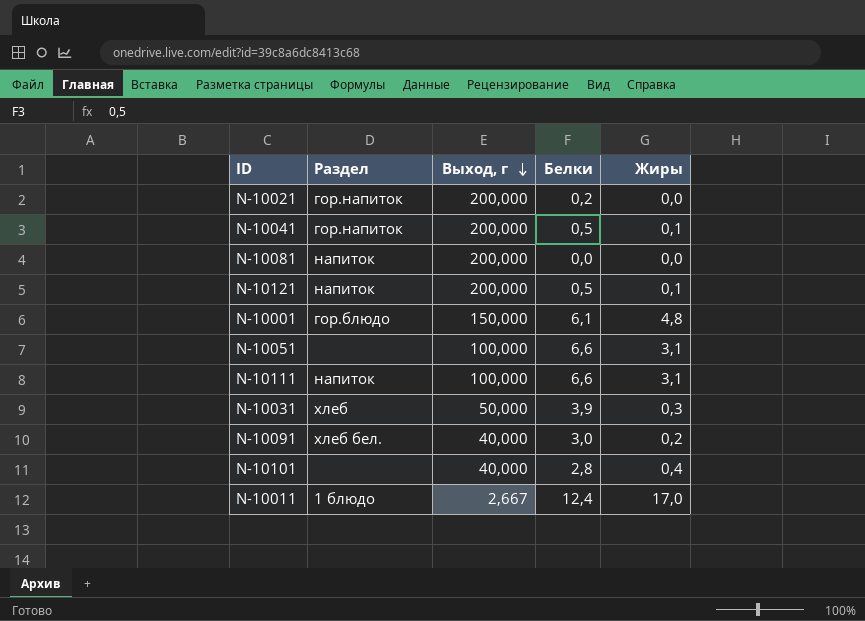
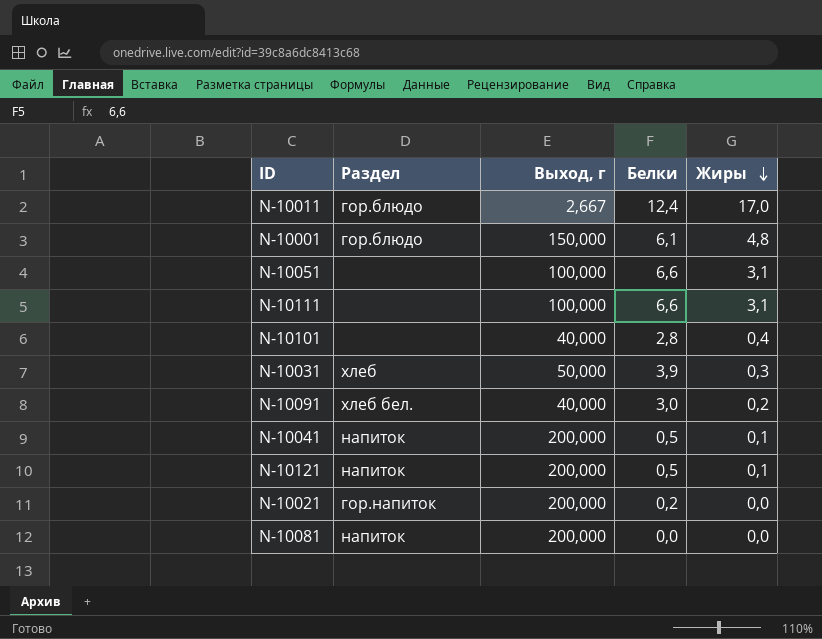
row order: Выход, г descending -> Жиры descending
N-10011 | Раздел: 1 блюдо -> гор.блюдо
N-10111 | Раздел: напиток -> none
N-10041 | Раздел: гор.напиток -> напиток

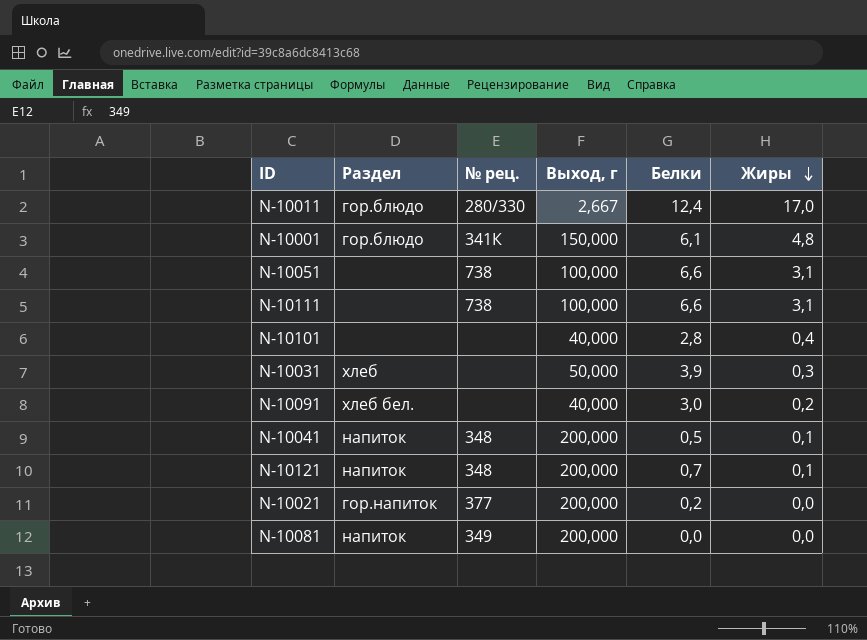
column № рец. | position: none -> 3
N-10121 | Белки: 0,5 -> 0,7

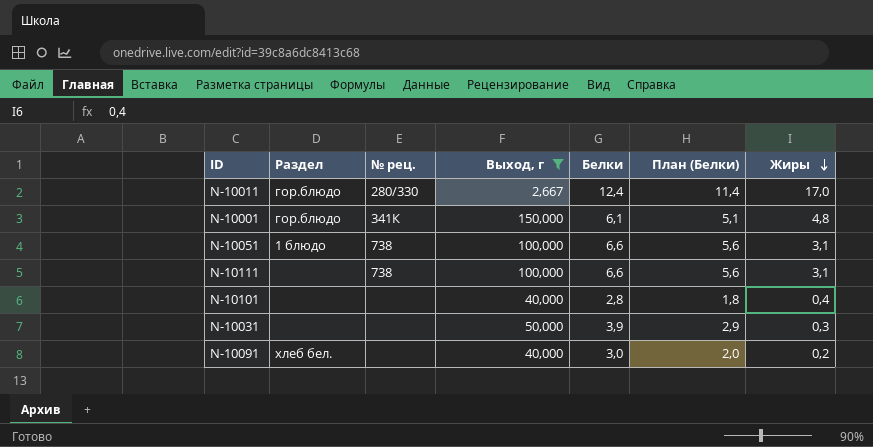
filter: none -> Выход, г != 200,000
column План (Белки) | formula: none -> [Белки] - 1
N-10051 | Раздел: none -> 1 блюдо
N-10031 | Раздел: хлеб -> none

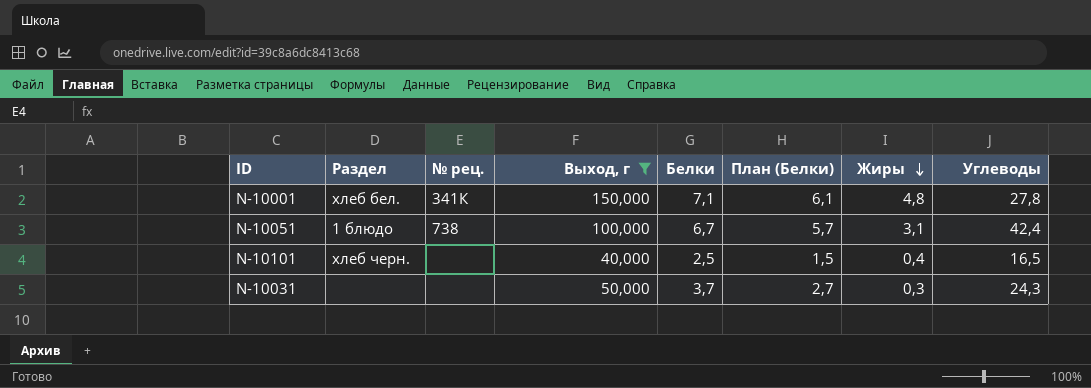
column Углеводы | position: none -> 8
row N-10011: гор.блюдо | 280/330 | 2,667 | 12,4 | 11,4 | 17,0 -> none
row N-10111: none | 738 | 100,000 | 6,6 | 5,6 | 3,1 -> none
row N-10091: хлеб бел. | none | 40,000 | 3,0 | 2,0 | 0,2 -> none
N-10001 | Раздел: гор.блюдо -> хлеб бел.
N-10001 | Белки: 6,1 -> 7,1
N-10001 | План (Белки): 5,1 -> 6,1
N-10051 | Белки: 6,6 -> 6,7
N-10051 | План (Белки): 5,6 -> 5,7
N-10101 | Раздел: none -> хлеб черн.
N-10101 | Белки: 2,8 -> 2,5
N-10101 | План (Белки): 1,8 -> 1,5
N-10031 | Белки: 3,9 -> 3,7
N-10031 | План (Белки): 2,9 -> 2,7

